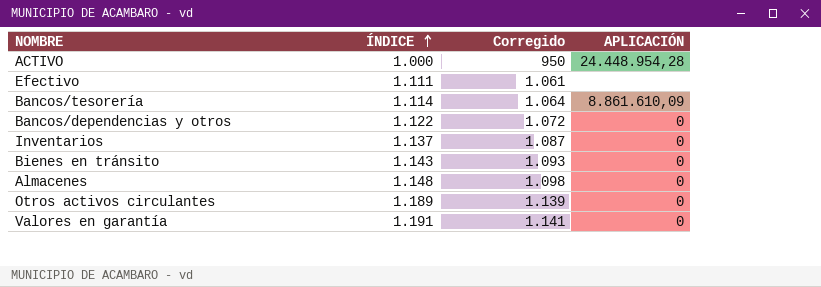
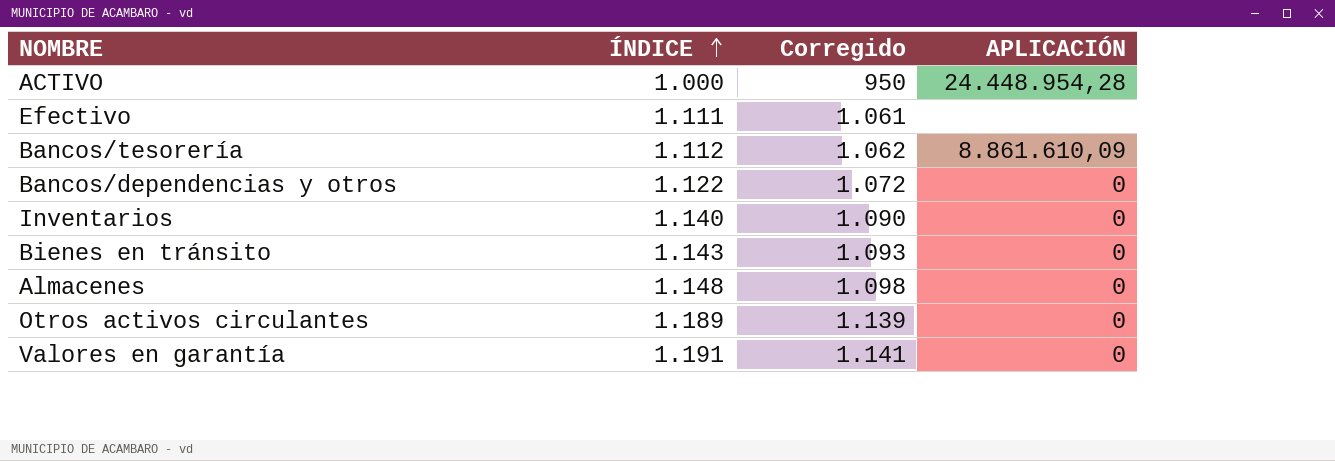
Bancos/tesorería | ÍNDICE: 1.114 -> 1.112
Bancos/tesorería | Corregido: 1.064 -> 1.062
Inventarios | ÍNDICE: 1.137 -> 1.140
Inventarios | Corregido: 1.087 -> 1.090

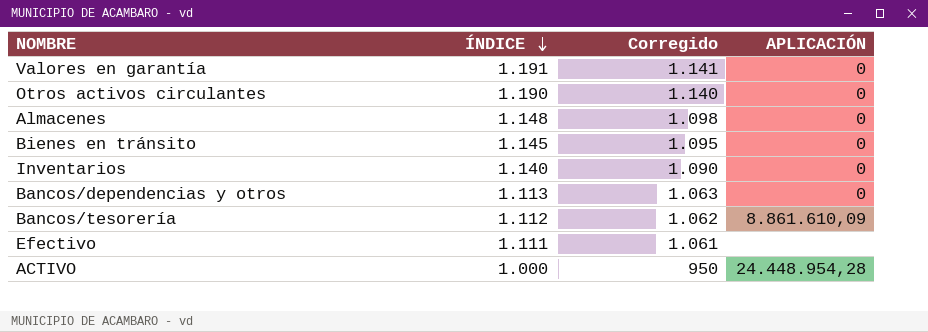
row order: ÍNDICE ascending -> ÍNDICE descending
Otros activos circulantes | ÍNDICE: 1.189 -> 1.190
Otros activos circulantes | Corregido: 1.139 -> 1.140
Bienes en tránsito | ÍNDICE: 1.143 -> 1.145
Bienes en tránsito | Corregido: 1.093 -> 1.095
Bancos/dependencias y otros | ÍNDICE: 1.122 -> 1.113
Bancos/dependencias y otros | Corregido: 1.072 -> 1.063

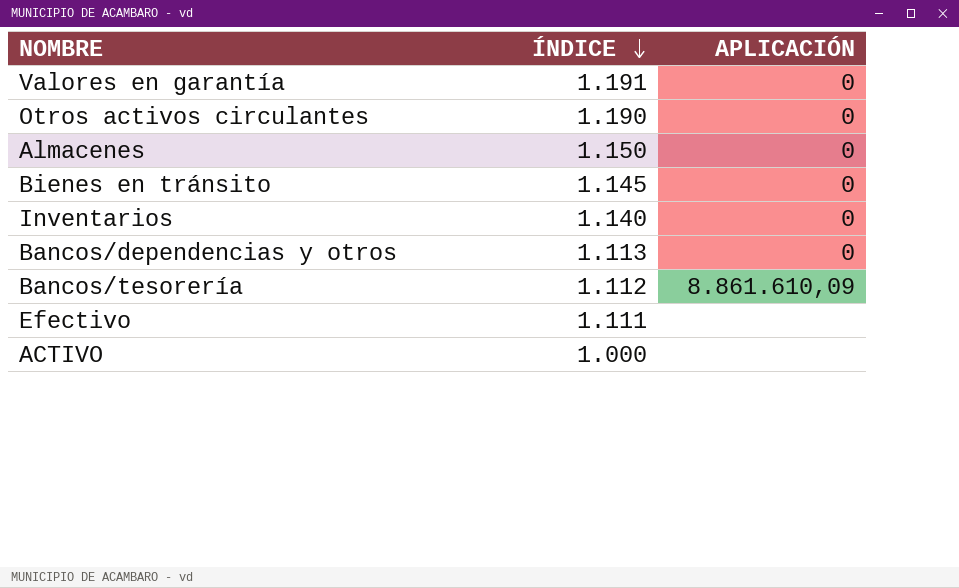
column Corregido | formula: [ÍNDICE] - 50 -> none
Almacenes | ÍNDICE: 1.148 -> 1.150
ACTIVO | APLICACIÓN: 24.448.954,28 -> none

